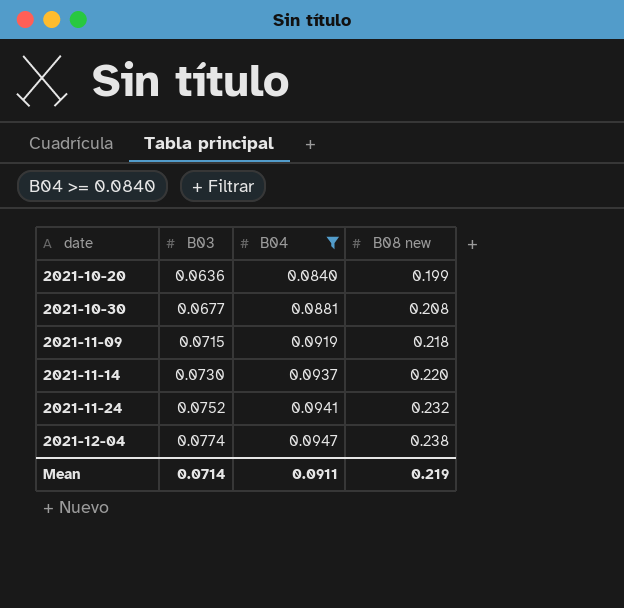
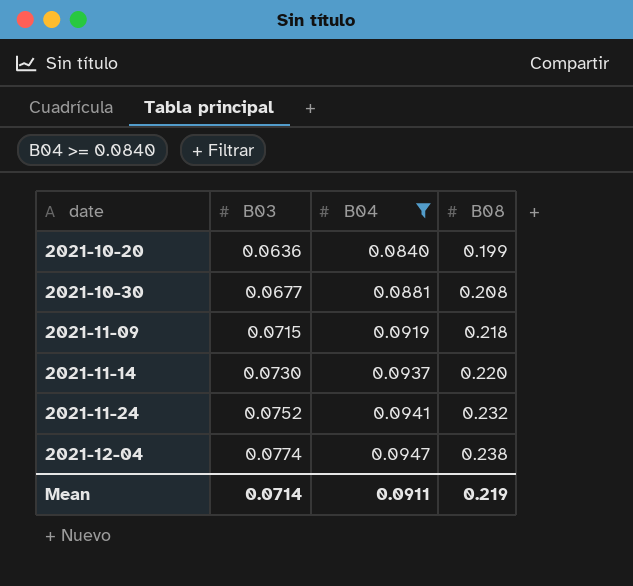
column name: B08 new -> B08

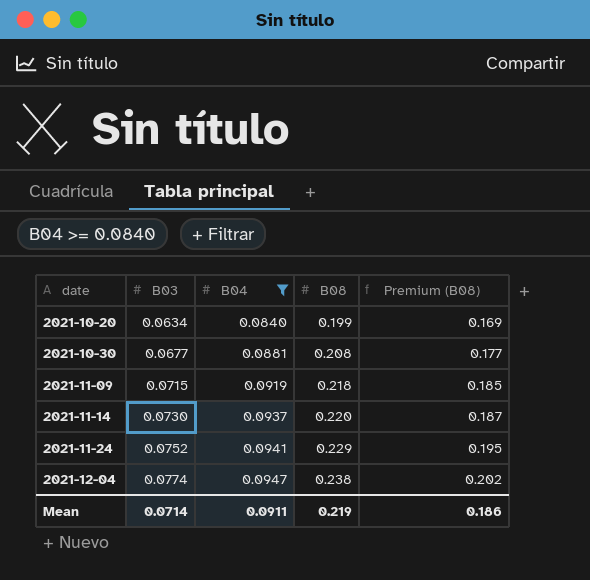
column Premium (B08) | formula: none -> [B08] * 0.85
2021-10-20 | B03: 0.0636 -> 0.0634
2021-11-24 | B08: 0.232 -> 0.229

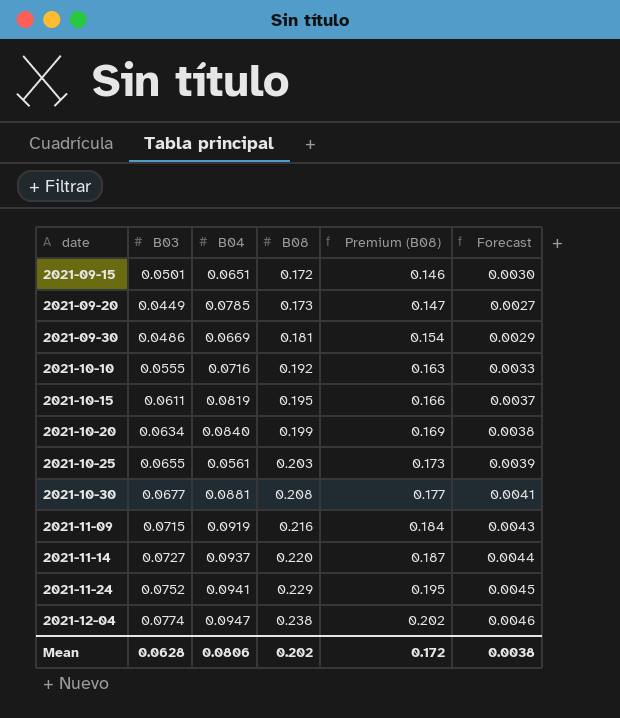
filter: B04 >= 0.0840 -> none
column Forecast | formula: none -> [B03] * 0.06
2021-11-09 | B08: 0.218 -> 0.216
2021-11-09 | Premium (B08): 0.185 -> 0.184
2021-11-14 | B03: 0.0730 -> 0.0727
Mean | B03: 0.0714 -> 0.0628
Mean | B04: 0.0911 -> 0.0806
Mean | B08: 0.219 -> 0.202
Mean | Premium (B08): 0.186 -> 0.172

